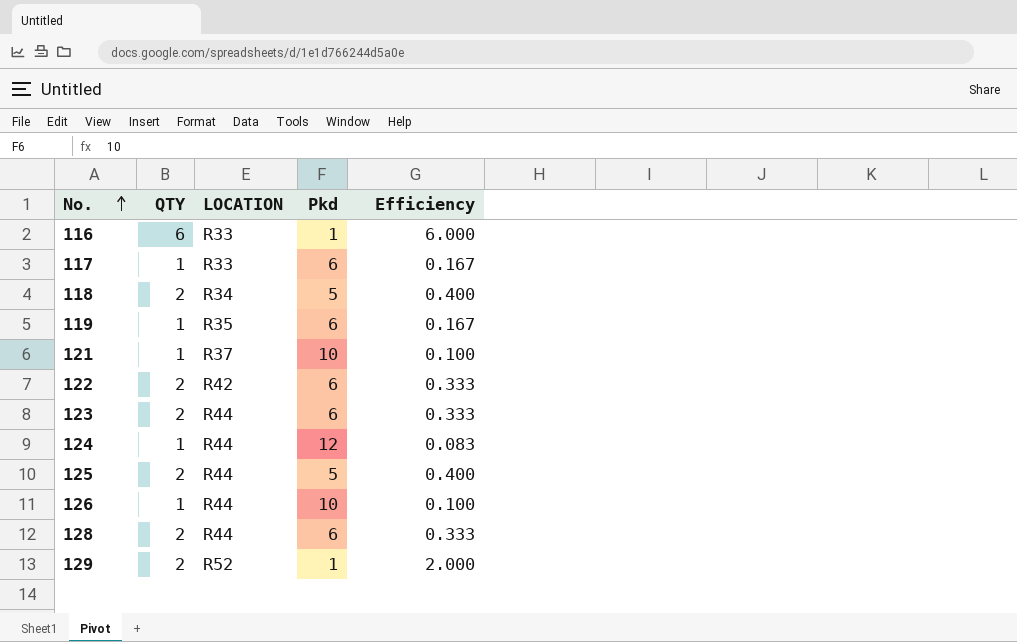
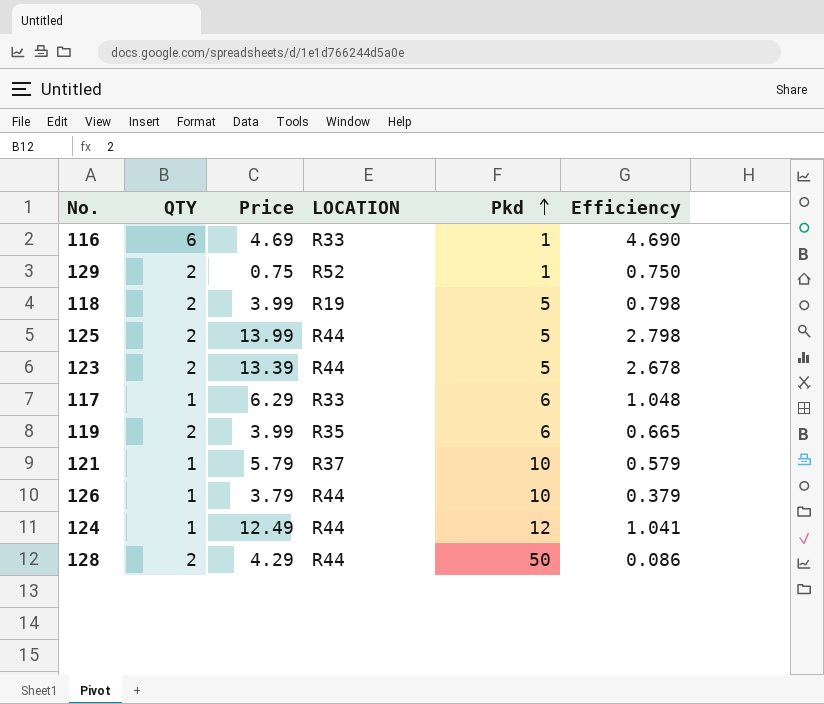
row order: No. ascending -> Pkd ascending
column Price | position: none -> 3
column Efficiency | formula: [QTY] / [Pkd] -> [Price] / [Pkd]
row 122: 2 | R42 | 6 | 0.333 -> none
118 | LOCATION: R34 -> R19
123 | Pkd: 6 -> 5
119 | QTY: 1 -> 2
128 | Pkd: 6 -> 50

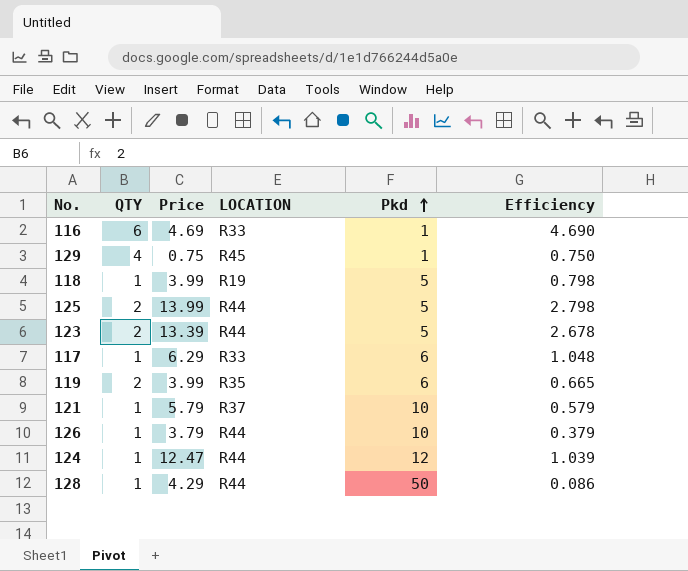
129 | QTY: 2 -> 4
129 | LOCATION: R52 -> R45
118 | QTY: 2 -> 1
124 | Price: 12.49 -> 12.47
124 | Efficiency: 1.041 -> 1.039
128 | QTY: 2 -> 1

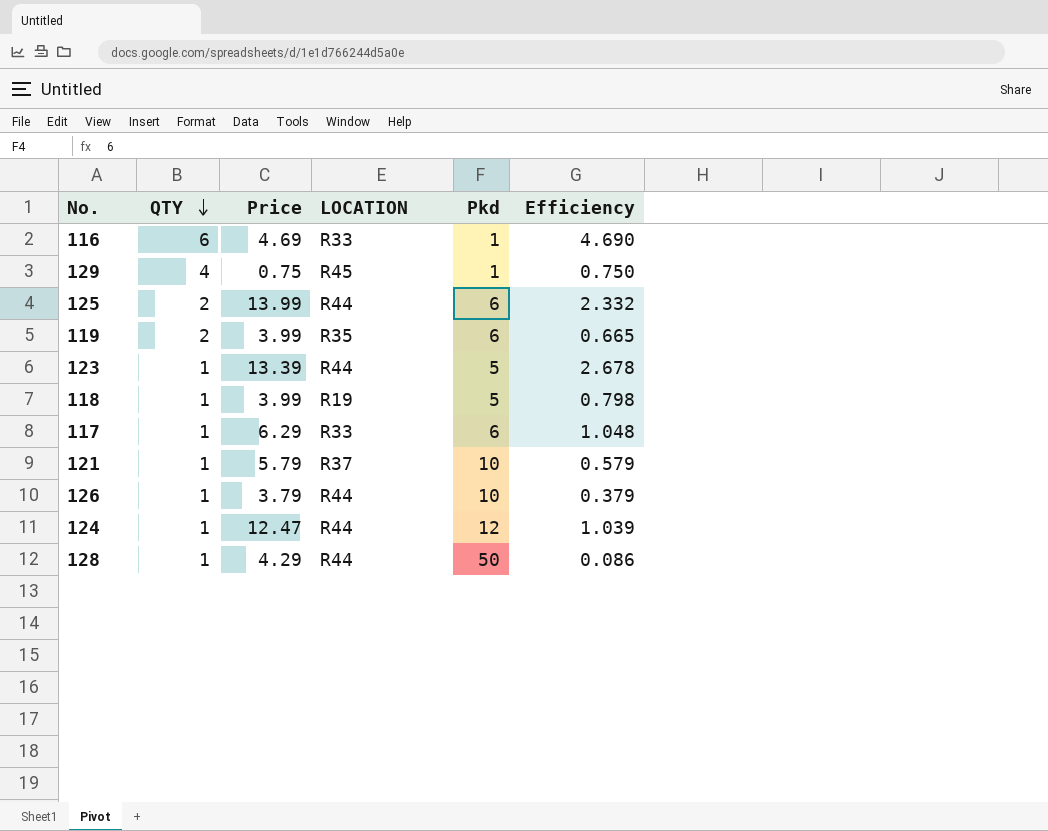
row order: Pkd ascending -> QTY descending
125 | Pkd: 5 -> 6
125 | Efficiency: 2.798 -> 2.332
123 | QTY: 2 -> 1

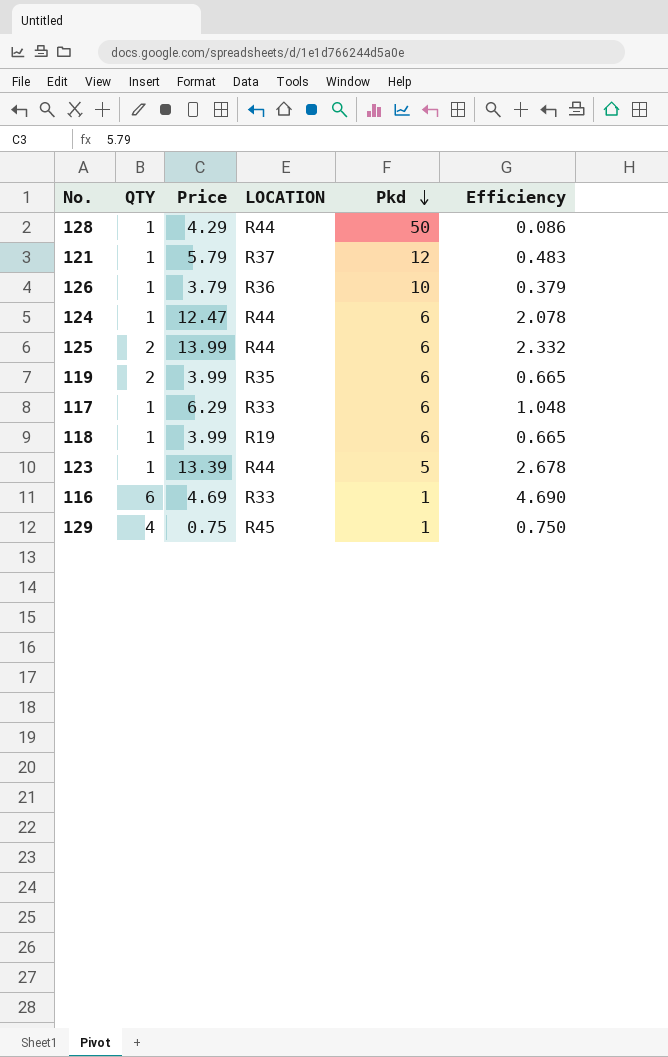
row order: QTY descending -> Pkd descending
121 | Pkd: 10 -> 12
121 | Efficiency: 0.579 -> 0.483
126 | LOCATION: R44 -> R36
124 | Pkd: 12 -> 6
124 | Efficiency: 1.039 -> 2.078
118 | Pkd: 5 -> 6
118 | Efficiency: 0.798 -> 0.665

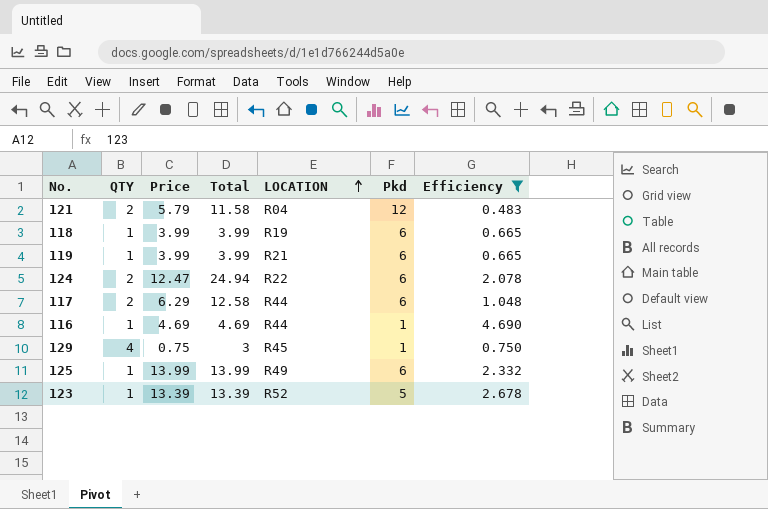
filter: none -> Efficiency >= 0.483
row order: Pkd descending -> LOCATION ascending
column Total | formula: none -> [QTY] * [Price]
121 | QTY: 1 -> 2
121 | LOCATION: R37 -> R04
119 | QTY: 2 -> 1
119 | LOCATION: R35 -> R21
124 | QTY: 1 -> 2
124 | LOCATION: R44 -> R22
117 | QTY: 1 -> 2
117 | LOCATION: R33 -> R44
116 | QTY: 6 -> 1
116 | LOCATION: R33 -> R44
125 | QTY: 2 -> 1
125 | LOCATION: R44 -> R49
123 | LOCATION: R44 -> R52

